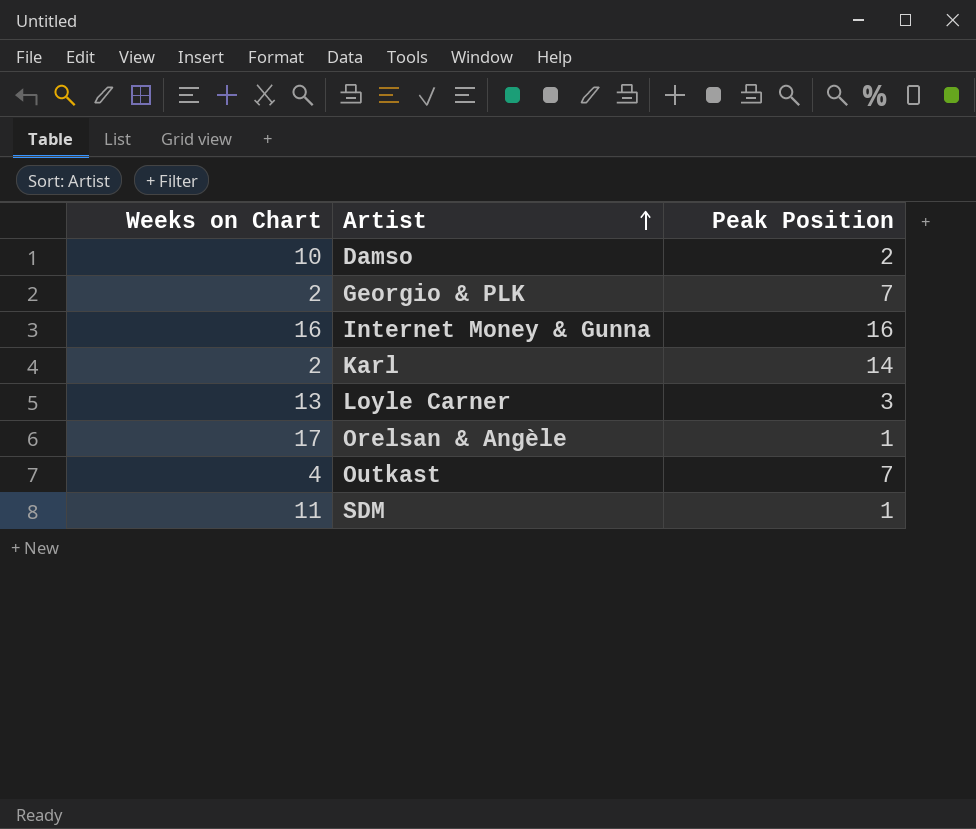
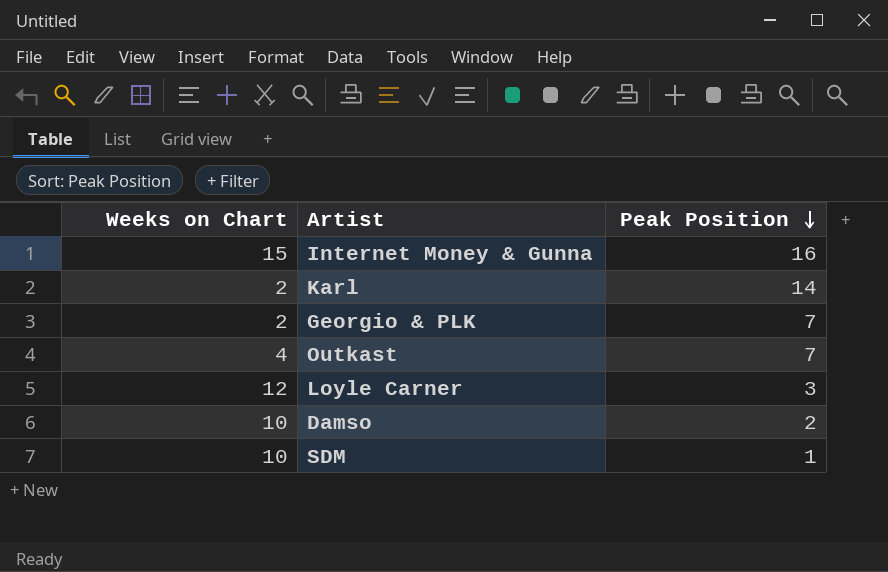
row order: Artist ascending -> Peak Position descending
row Orelsan & Angèle: 17 | 1 -> none
Internet Money & Gunna | Weeks on Chart: 16 -> 15
Loyle Carner | Weeks on Chart: 13 -> 12
SDM | Weeks on Chart: 11 -> 10

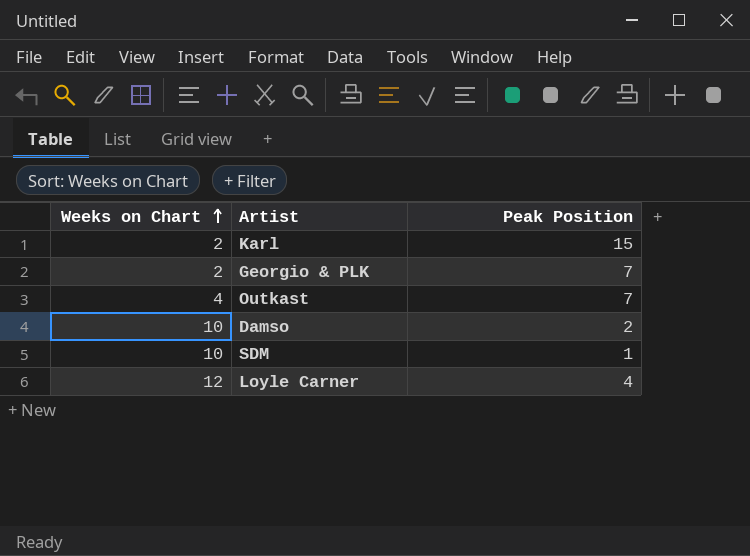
row order: Peak Position descending -> Weeks on Chart ascending
row Internet Money & Gunna: 15 | 16 -> none
Karl | Peak Position: 14 -> 15
Loyle Carner | Peak Position: 3 -> 4

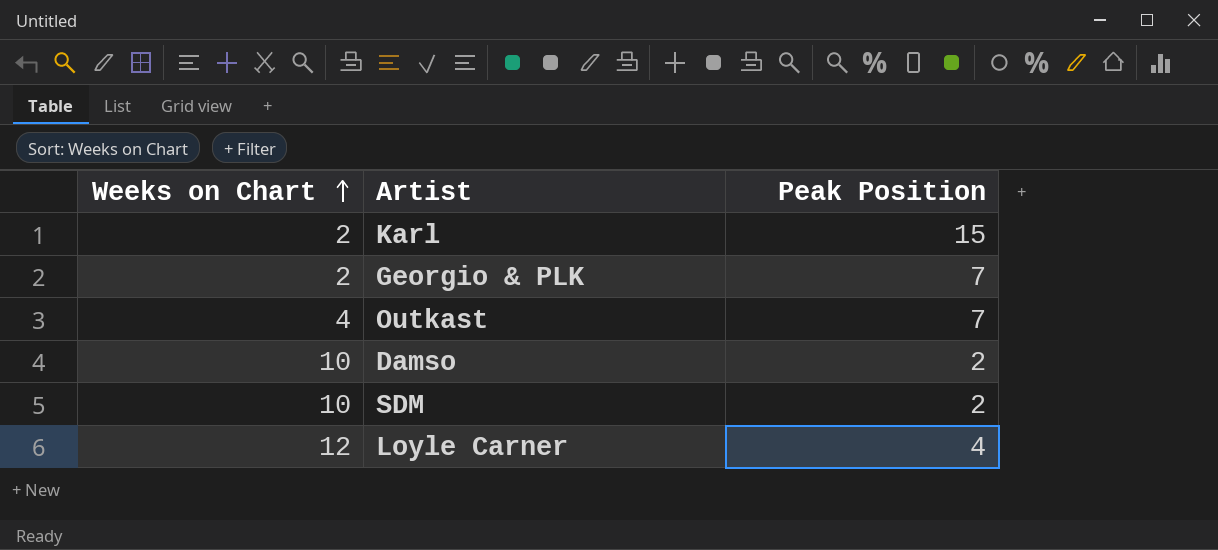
SDM | Peak Position: 1 -> 2

